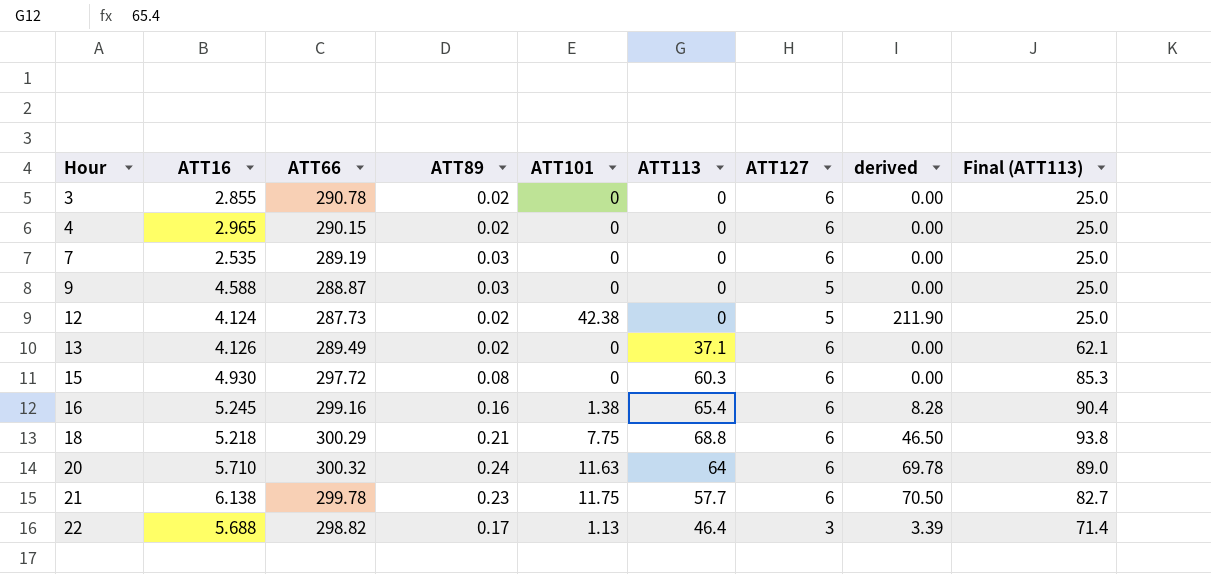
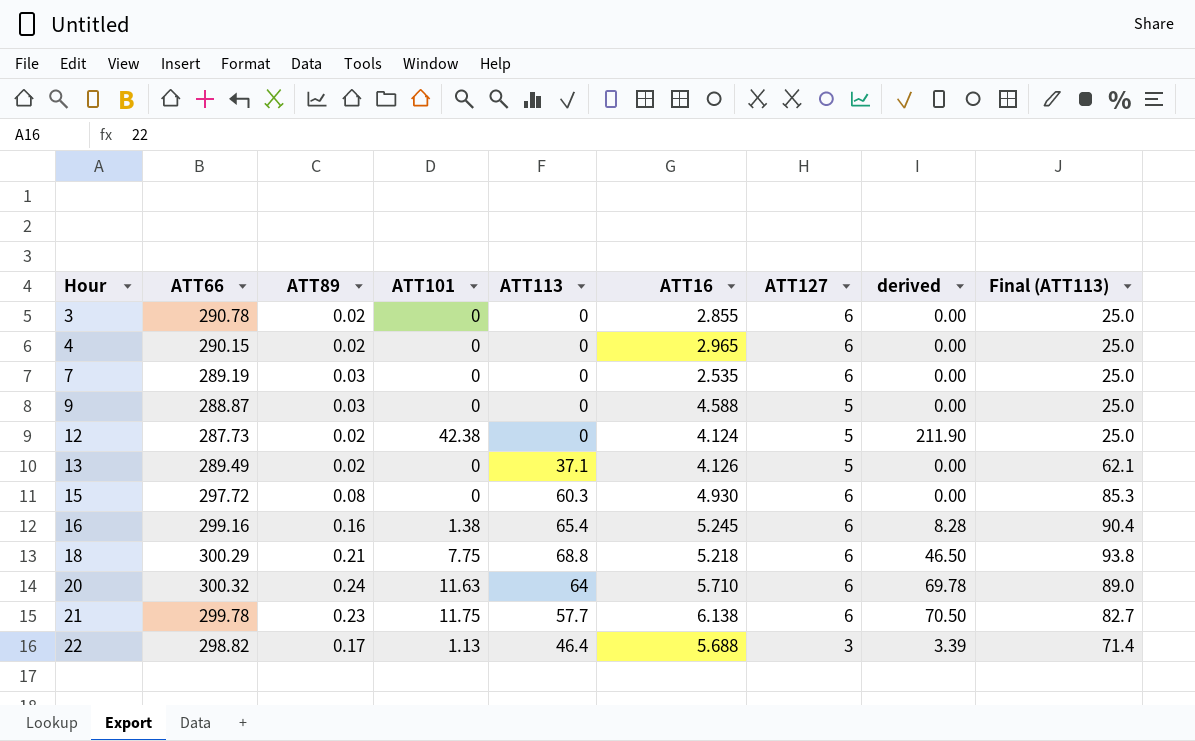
column ATT16 | position: 2 -> 6
13 | ATT127: 6 -> 5

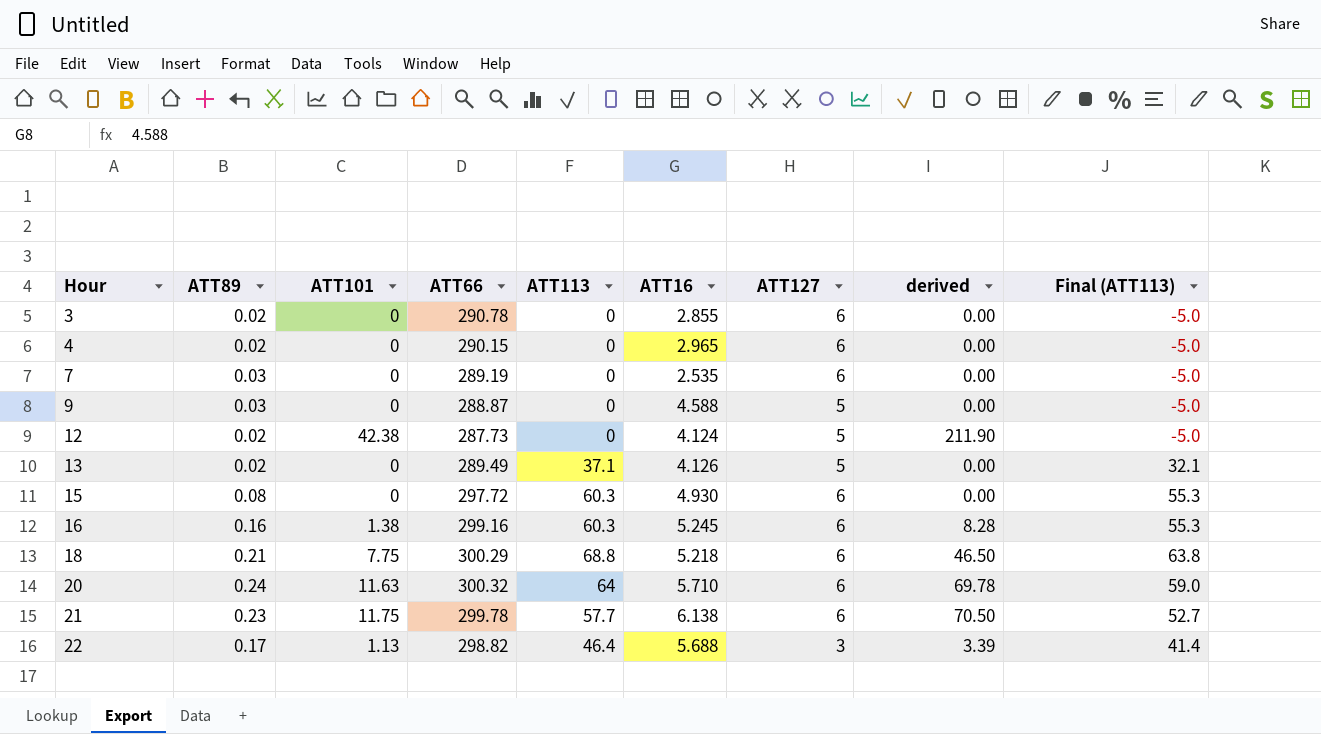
column ATT66 | position: 2 -> 4
column Final (ATT113) | formula: [ATT113] + 25 -> [ATT113] - 5
16 | ATT113: 65.4 -> 60.3

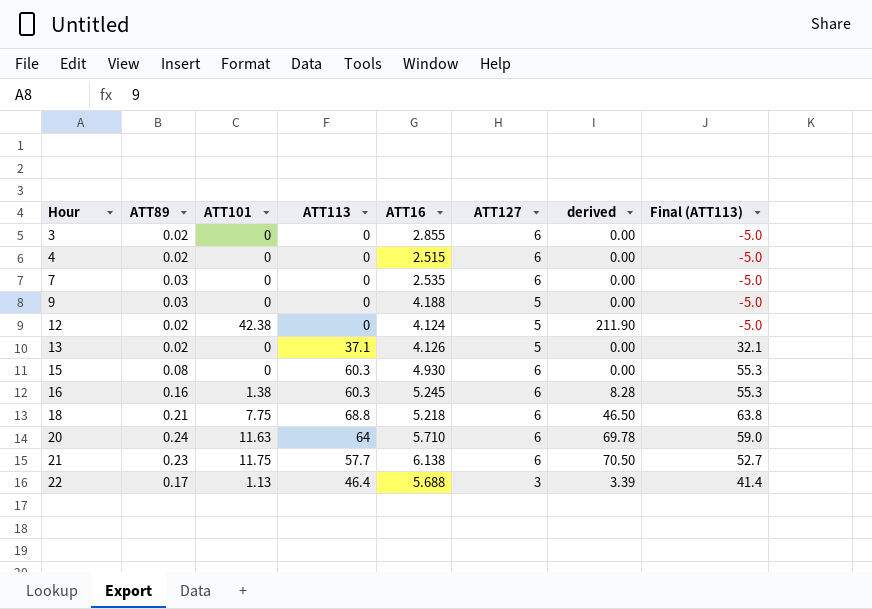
column ATT66 | position: 4 -> none
4 | ATT16: 2.965 -> 2.515
9 | ATT16: 4.588 -> 4.188

